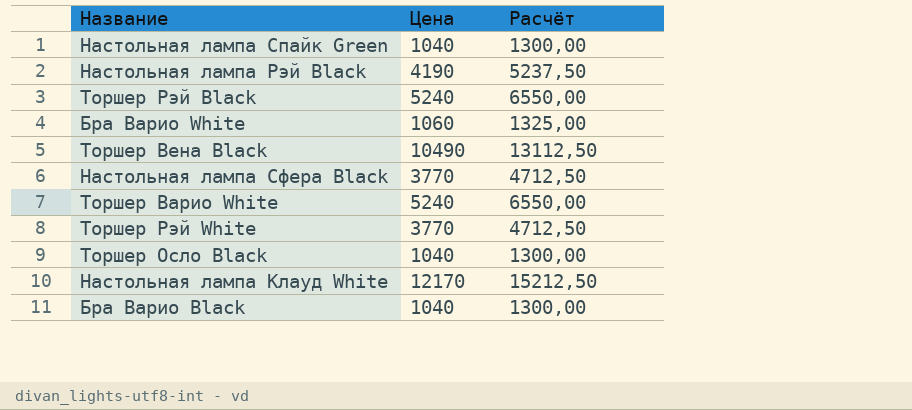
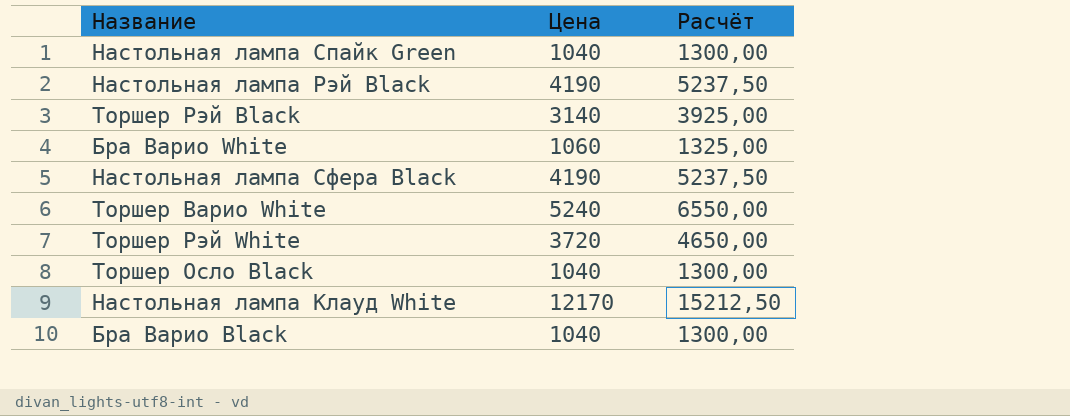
row Торшер Вена Black: 10490 | 13112,50 -> none
Торшер Рэй Black | Цена: 5240 -> 3140
Торшер Рэй Black | Расчёт: 6550,00 -> 3925,00
Настольная лампа Сфера Black | Цена: 3770 -> 4190
Настольная лампа Сфера Black | Расчёт: 4712,50 -> 5237,50
Торшер Рэй White | Цена: 3770 -> 3720
Торшер Рэй White | Расчёт: 4712,50 -> 4650,00

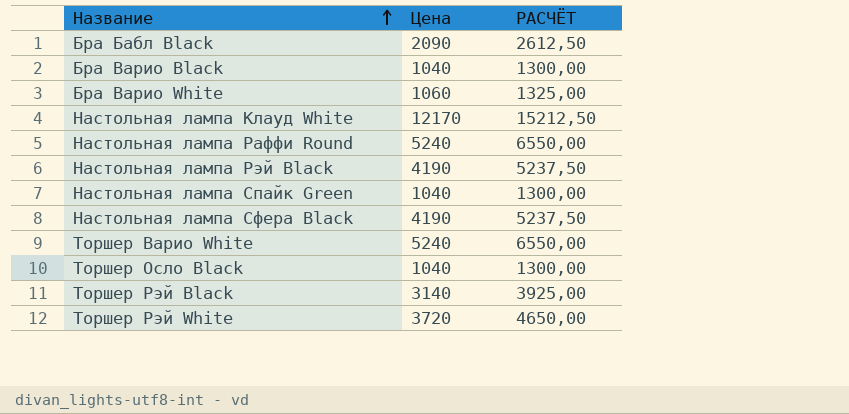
row order: none -> Название ascending
column name: Расчёт -> РАСЧЁТ
row Бра Бабл Black: none -> 2090 | 2612,50
row Настольная лампа Раффи Round: none -> 5240 | 6550,00

